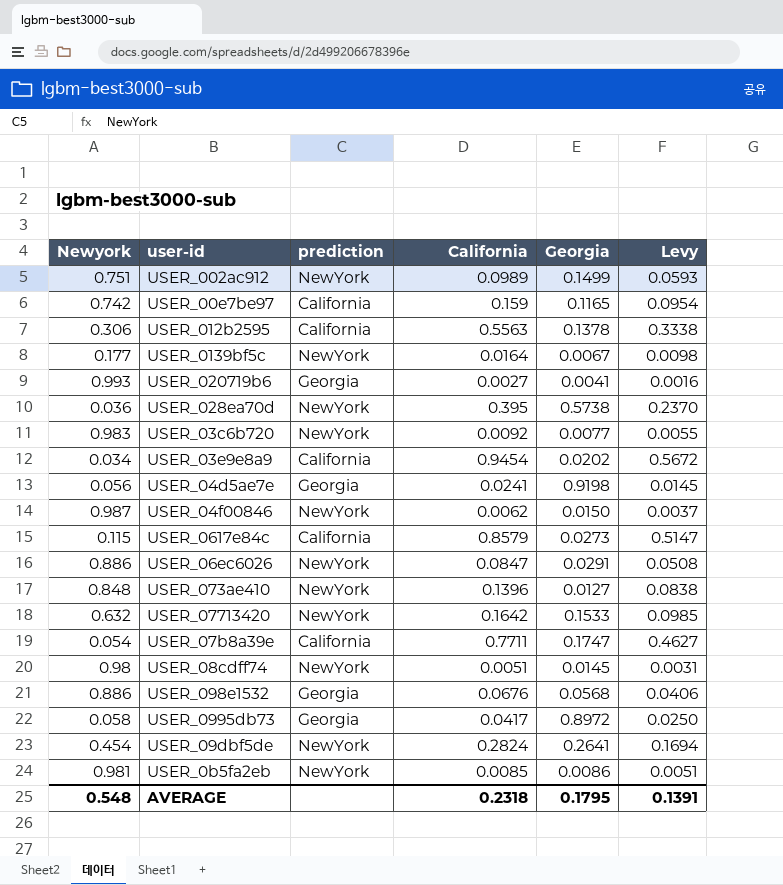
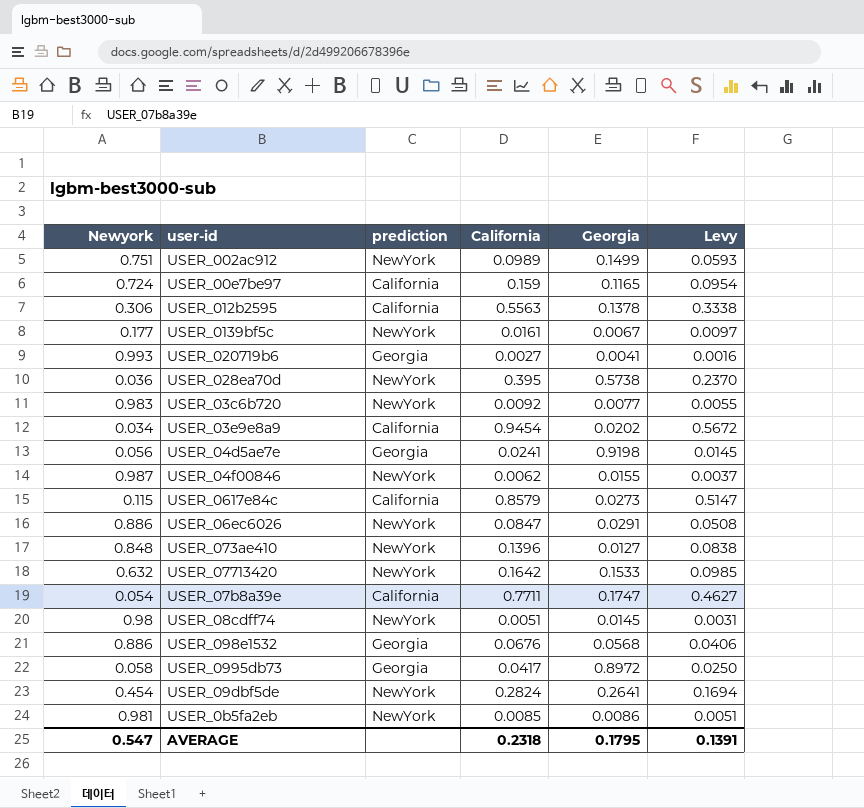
USER_00e7be97 | Newyork: 0.742 -> 0.724
USER_0139bf5c | California: 0.0164 -> 0.0161
USER_0139bf5c | Levy: 0.0098 -> 0.0097
USER_04f00846 | Georgia: 0.0150 -> 0.0155
AVERAGE | Newyork: 0.548 -> 0.547

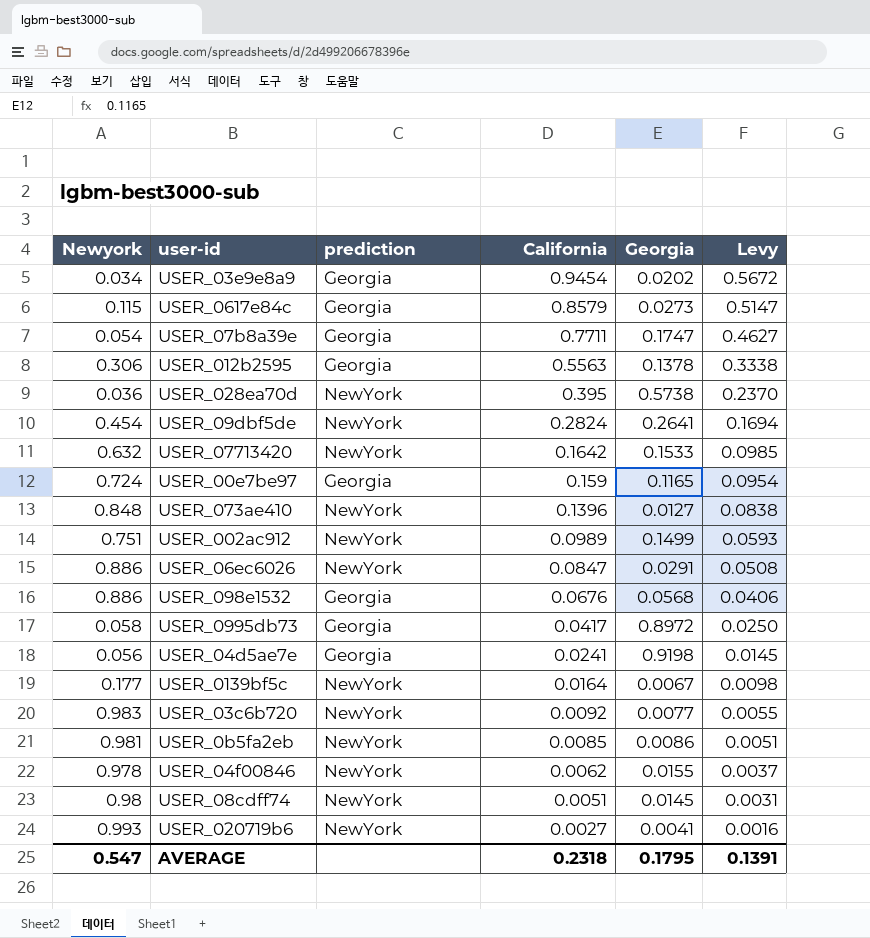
row order: none -> California descending
USER_03e9e8a9 | prediction: California -> Georgia
USER_0617e84c | prediction: California -> Georgia
USER_07b8a39e | prediction: California -> Georgia
USER_012b2595 | prediction: California -> Georgia
USER_00e7be97 | prediction: California -> Georgia
USER_0139bf5c | California: 0.0161 -> 0.0164
USER_0139bf5c | Levy: 0.0097 -> 0.0098
USER_04f00846 | Newyork: 0.987 -> 0.978
USER_020719b6 | prediction: Georgia -> NewYork

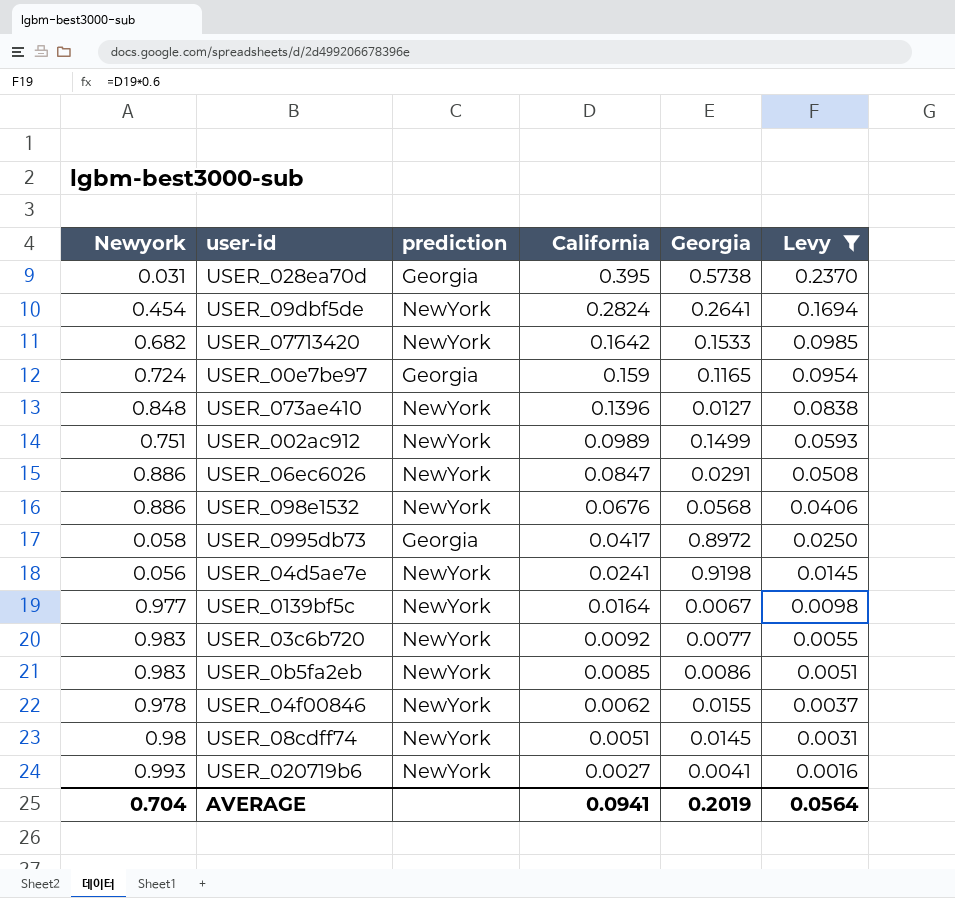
filter: none -> Levy <= 0.2370
USER_028ea70d | Newyork: 0.036 -> 0.031
USER_028ea70d | prediction: NewYork -> Georgia
USER_07713420 | Newyork: 0.632 -> 0.682
USER_098e1532 | prediction: Georgia -> NewYork
USER_04d5ae7e | prediction: Georgia -> NewYork
USER_0139bf5c | Newyork: 0.177 -> 0.977
USER_0b5fa2eb | Newyork: 0.981 -> 0.983
AVERAGE | Newyork: 0.547 -> 0.704
AVERAGE | California: 0.2318 -> 0.0941
AVERAGE | Georgia: 0.1795 -> 0.2019
AVERAGE | Levy: 0.1391 -> 0.0564

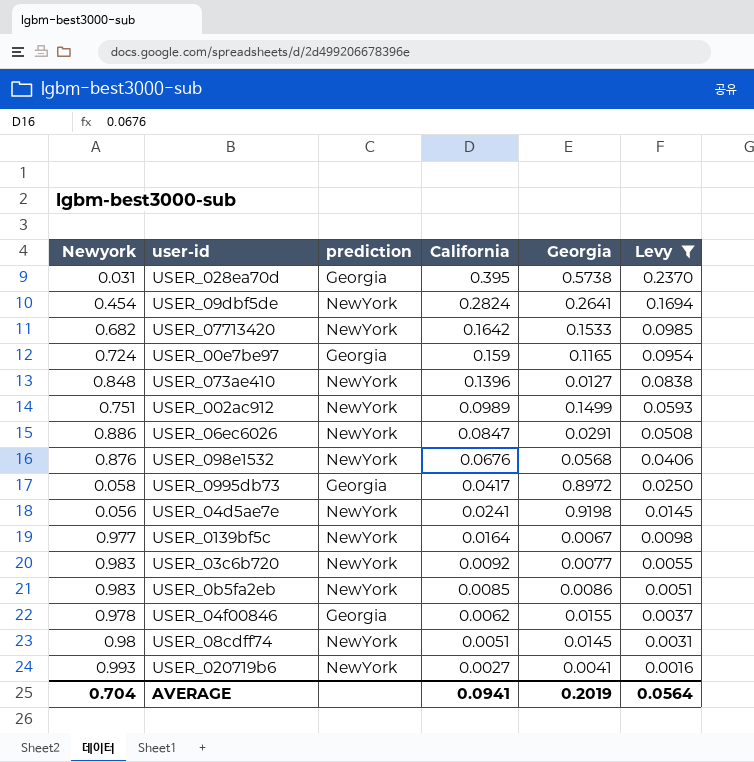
USER_098e1532 | Newyork: 0.886 -> 0.876
USER_04f00846 | prediction: NewYork -> Georgia

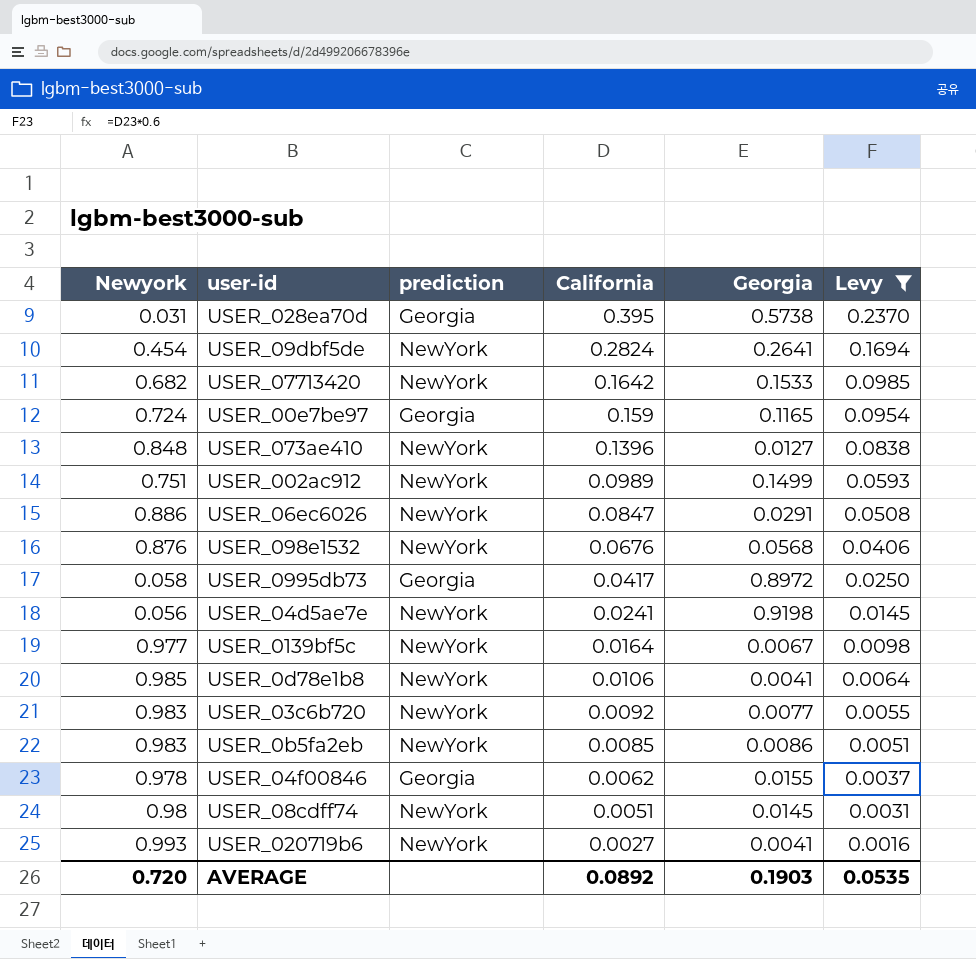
row USER_0d78e1b8: none -> 0.985 | NewYork | 0.0106 | 0.0041 | 0.0064
AVERAGE | Newyork: 0.704 -> 0.720
AVERAGE | California: 0.0941 -> 0.0892
AVERAGE | Georgia: 0.2019 -> 0.1903
AVERAGE | Levy: 0.0564 -> 0.0535

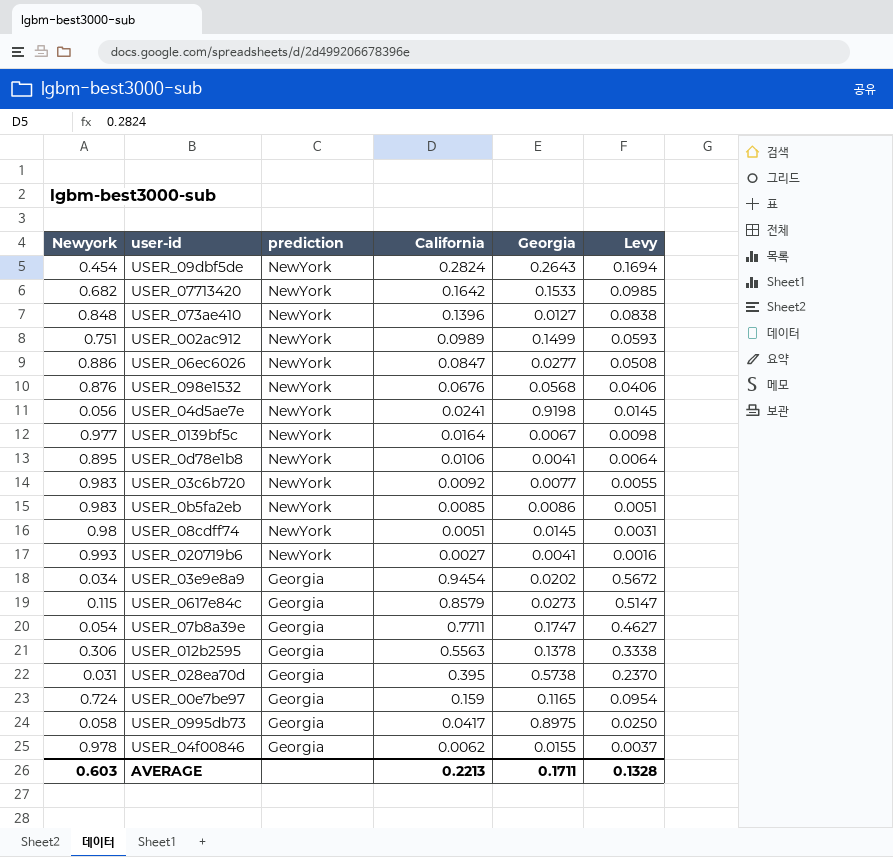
filter: Levy <= 0.2370 -> none
row order: California descending -> prediction descending
USER_09dbf5de | Georgia: 0.2641 -> 0.2643
USER_06ec6026 | Georgia: 0.0291 -> 0.0277
USER_0d78e1b8 | Newyork: 0.985 -> 0.895
USER_0995db73 | Georgia: 0.8972 -> 0.8975
AVERAGE | Newyork: 0.720 -> 0.603
AVERAGE | California: 0.0892 -> 0.2213
AVERAGE | Georgia: 0.1903 -> 0.1711
AVERAGE | Levy: 0.0535 -> 0.1328

